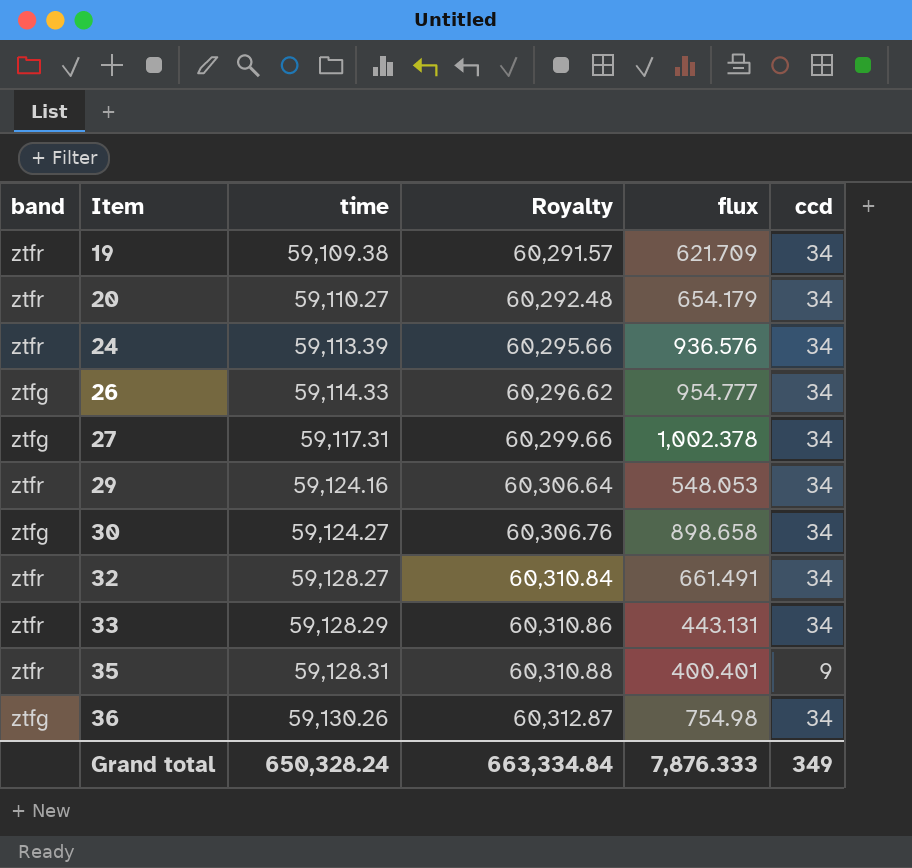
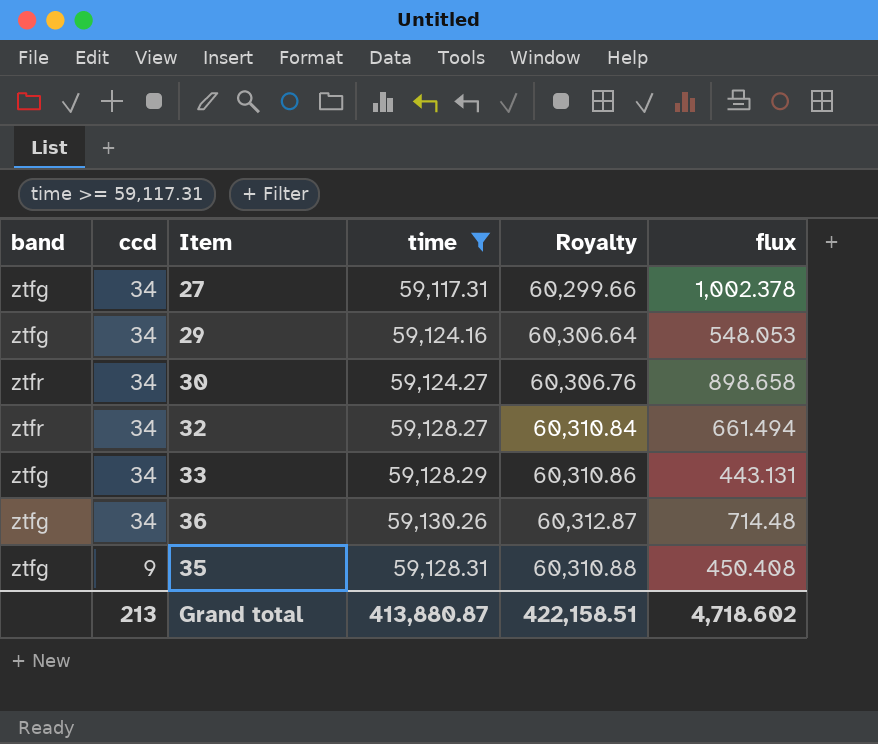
filter: none -> time >= 59,117.31
row order: Item ascending -> ccd descending
column ccd | position: 6 -> 2
29 | band: ztfr -> ztfg
30 | band: ztfg -> ztfr
32 | flux: 661.491 -> 661.494
33 | band: ztfr -> ztfg
36 | flux: 754.98 -> 714.48
35 | band: ztfr -> ztfg
35 | flux: 400.401 -> 450.408
Grand total | ccd: 349 -> 213
Grand total | time: 650,328.24 -> 413,880.87
Grand total | Royalty: 663,334.84 -> 422,158.51
Grand total | flux: 7,876.333 -> 4,718.602

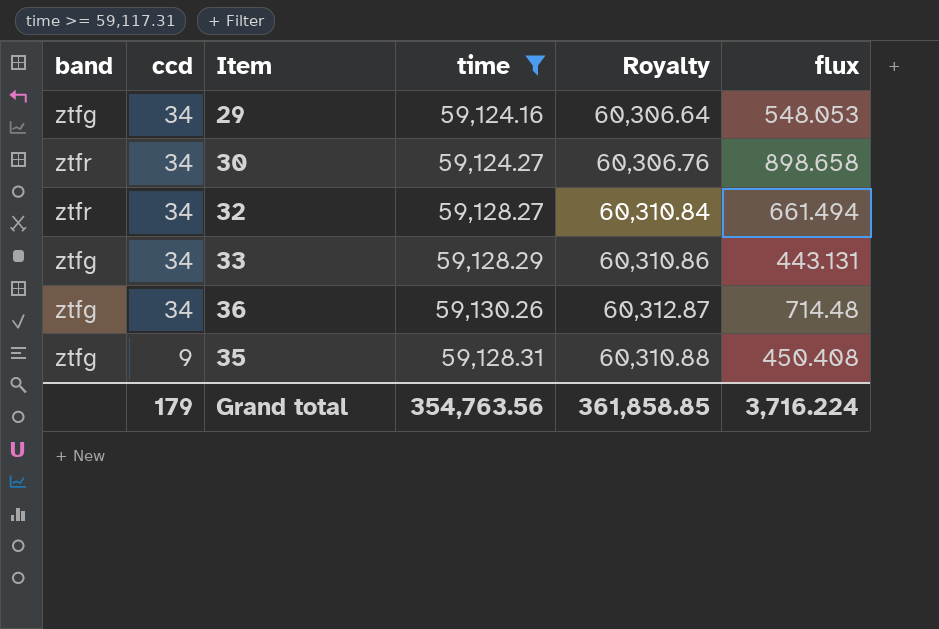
row 27: ztfg | 34 | 59,117.31 | 60,299.66 | 1,002.378 -> none
Grand total | ccd: 213 -> 179
Grand total | time: 413,880.87 -> 354,763.56
Grand total | Royalty: 422,158.51 -> 361,858.85
Grand total | flux: 4,718.602 -> 3,716.224

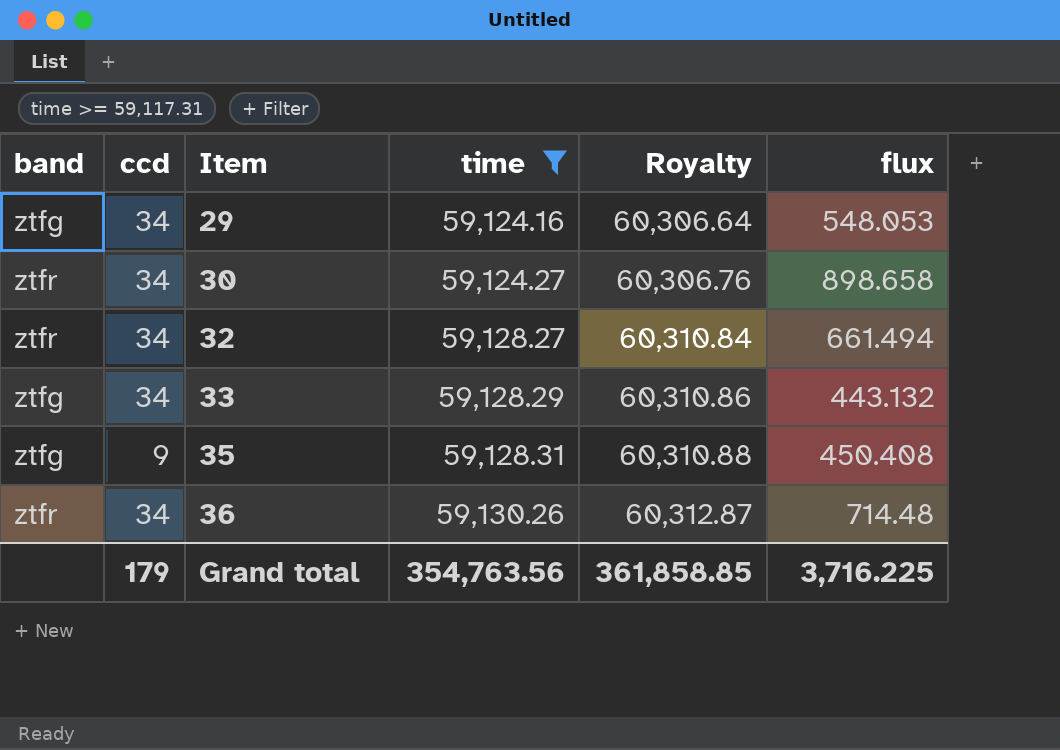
row order: ccd descending -> Item ascending
33 | flux: 443.131 -> 443.132
36 | band: ztfg -> ztfr
Grand total | flux: 3,716.224 -> 3,716.225

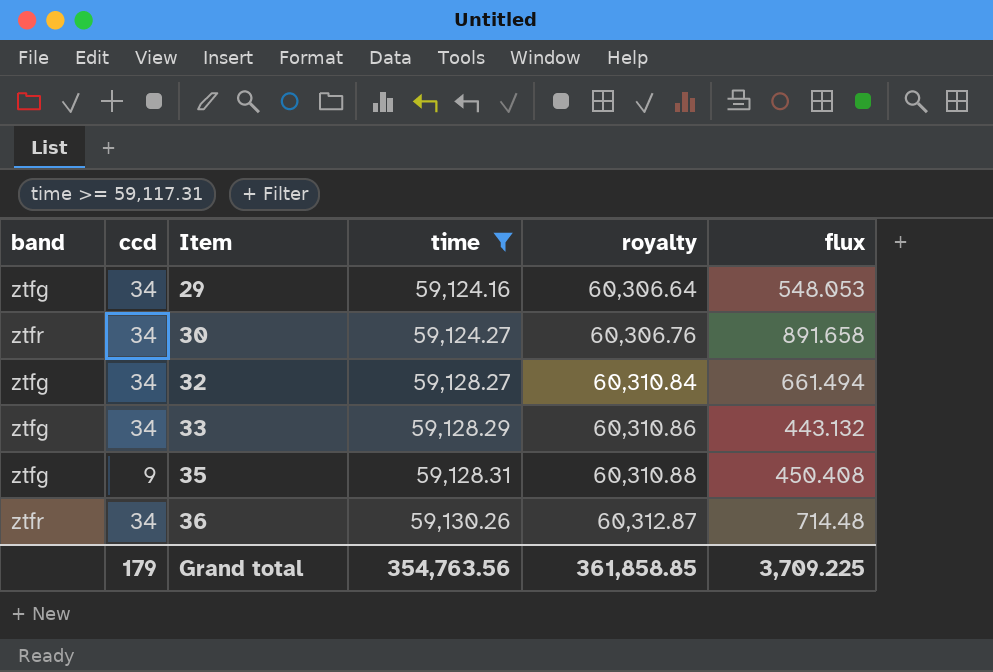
column name: Royalty -> royalty
30 | flux: 898.658 -> 891.658
32 | band: ztfr -> ztfg
Grand total | flux: 3,716.225 -> 3,709.225

